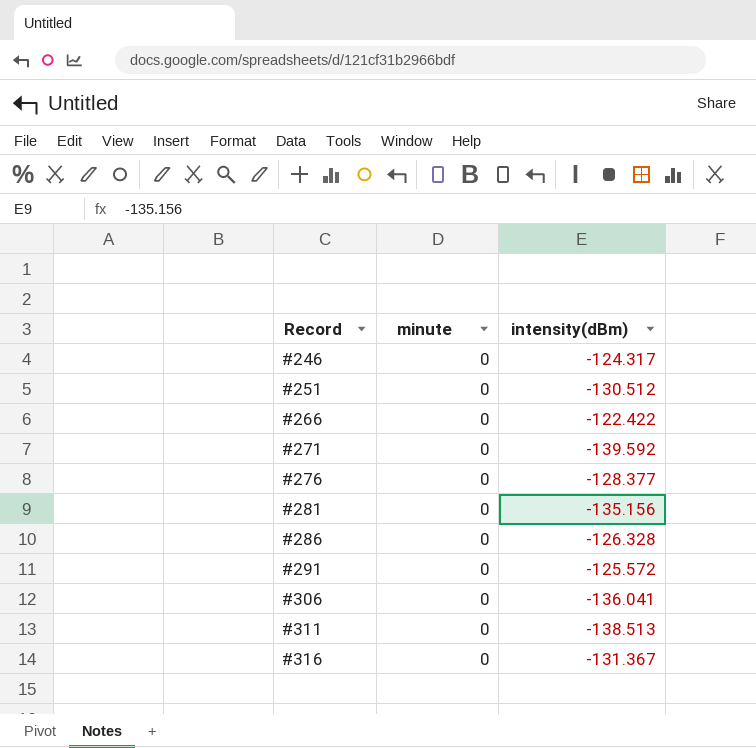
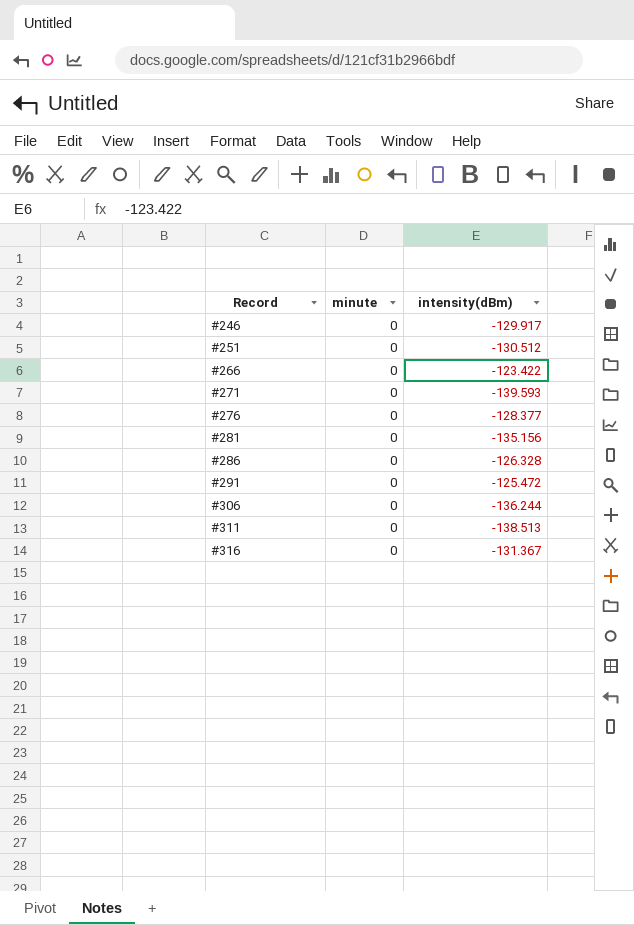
#246 | intensity(dBm): -124.317 -> -129.917
#266 | intensity(dBm): -122.422 -> -123.422
#271 | intensity(dBm): -139.592 -> -139.593
#291 | intensity(dBm): -125.572 -> -125.472
#306 | intensity(dBm): -136.041 -> -136.244

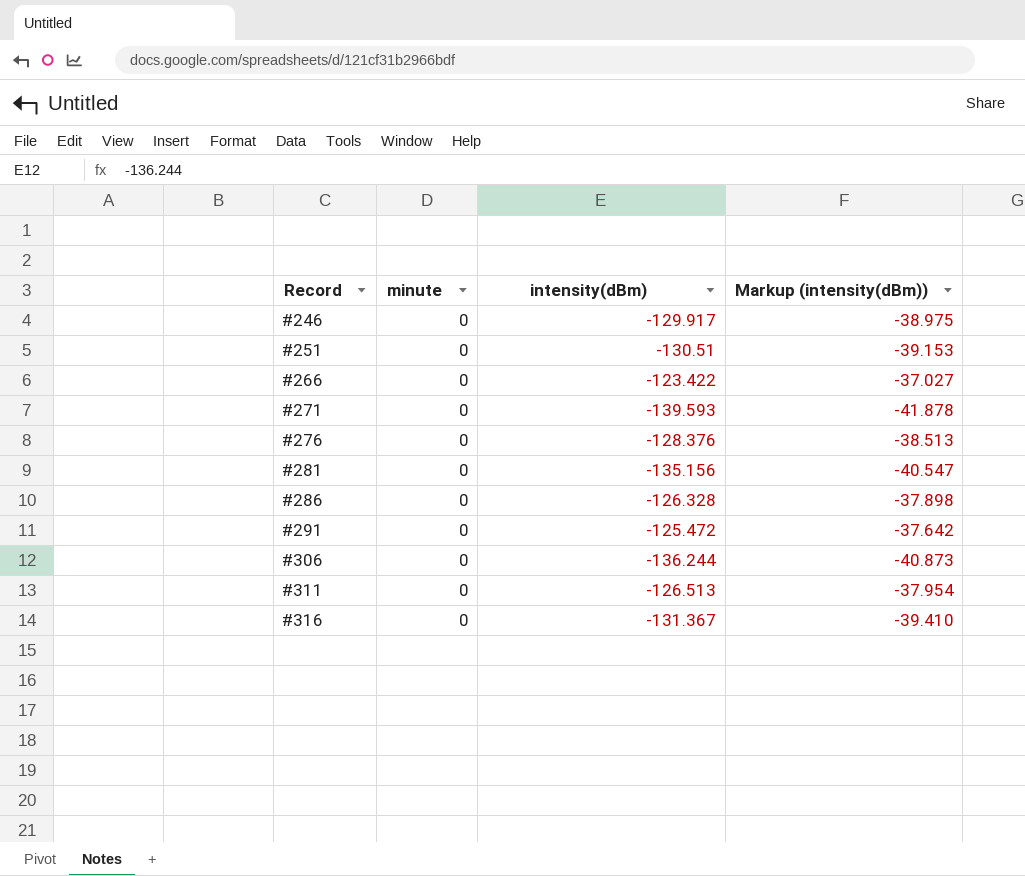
column Markup (intensity(dBm)) | formula: none -> [intensity(dBm)] * 0.3
#251 | intensity(dBm): -130.512 -> -130.51
#276 | intensity(dBm): -128.377 -> -128.376
#311 | intensity(dBm): -138.513 -> -126.513

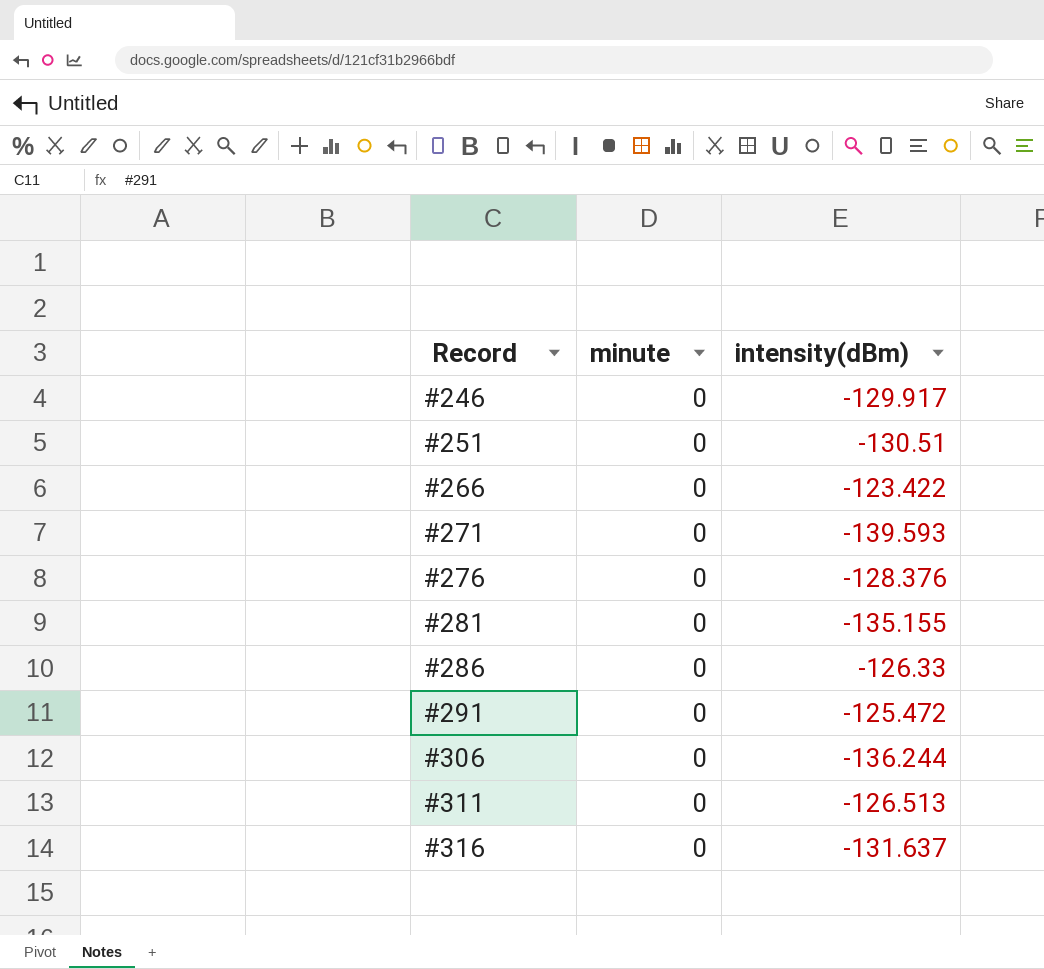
column Markup (intensity(dBm)) | formula: [intensity(dBm)] * 0.3 -> none
#281 | intensity(dBm): -135.156 -> -135.155
#286 | intensity(dBm): -126.328 -> -126.33
#316 | intensity(dBm): -131.367 -> -131.637

